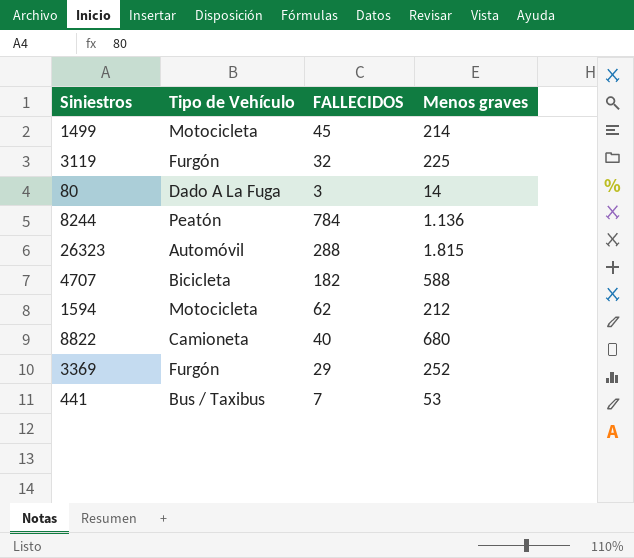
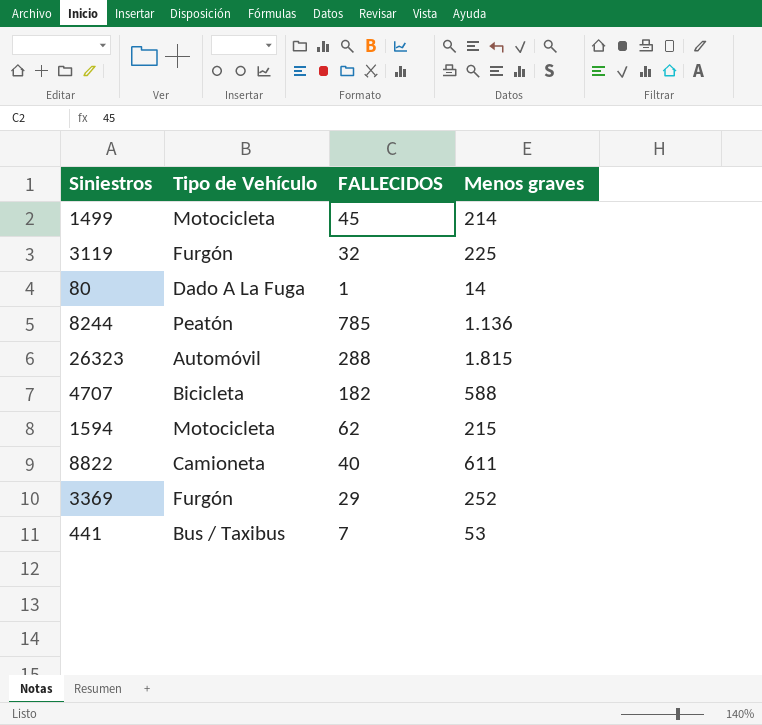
80 | FALLECIDOS: 3 -> 1
8244 | FALLECIDOS: 784 -> 785
1594 | Menos graves: 212 -> 215
8822 | Menos graves: 680 -> 611

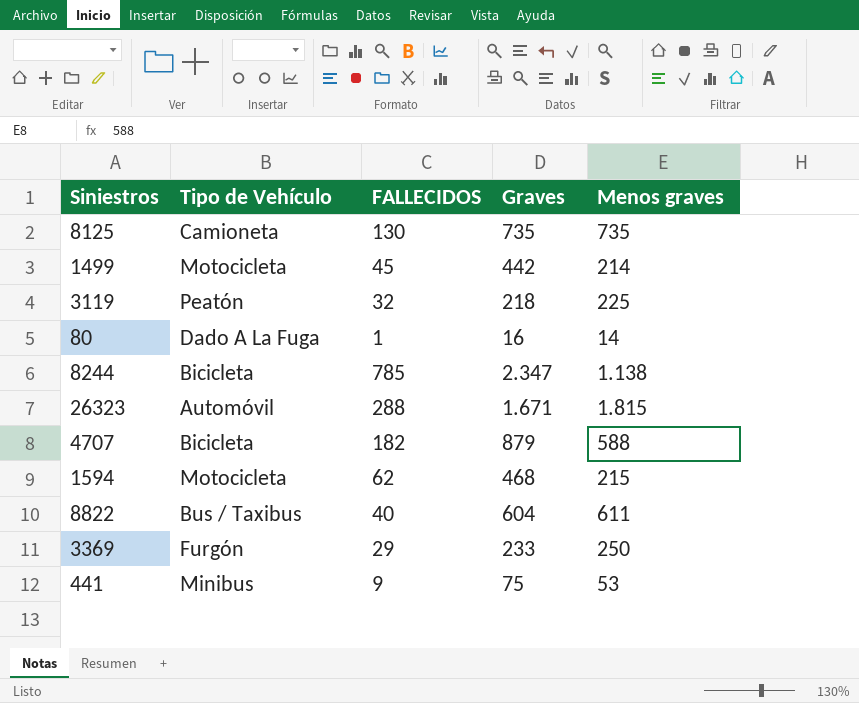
column Graves | position: none -> 4
row 8125: none -> Camioneta | 130 | 735 | 735
3119 | Tipo de Vehículo: Furgón -> Peatón
8244 | Tipo de Vehículo: Peatón -> Bicicleta
8244 | Menos graves: 1.136 -> 1.138
8822 | Tipo de Vehículo: Camioneta -> Bus / Taxibus
3369 | Menos graves: 252 -> 250
441 | Tipo de Vehículo: Bus / Taxibus -> Minibus
441 | FALLECIDOS: 7 -> 9

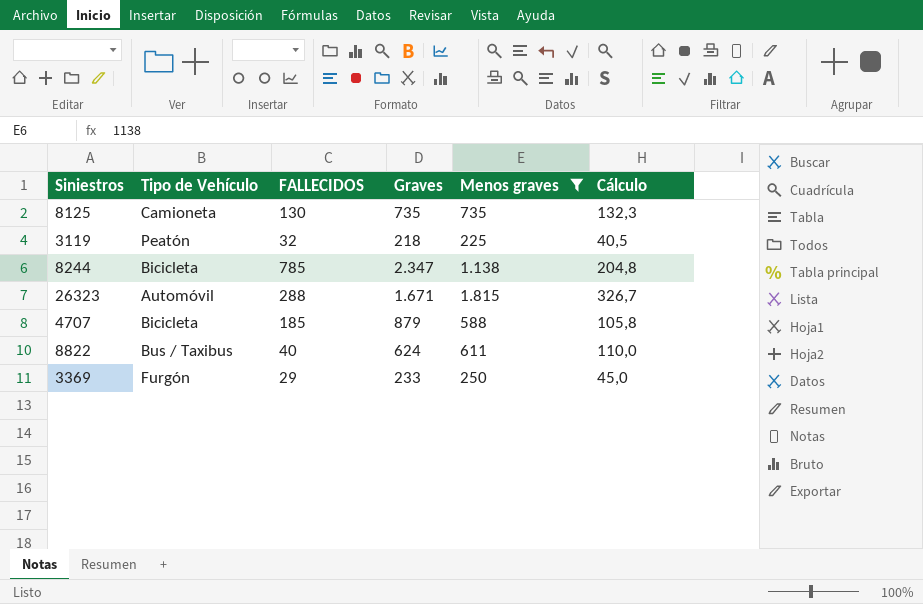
filter: none -> Menos graves >= 225
column Cálculo | formula: none -> [Menos graves] * 0,18
4707 | FALLECIDOS: 182 -> 185
8822 | Graves: 604 -> 624

